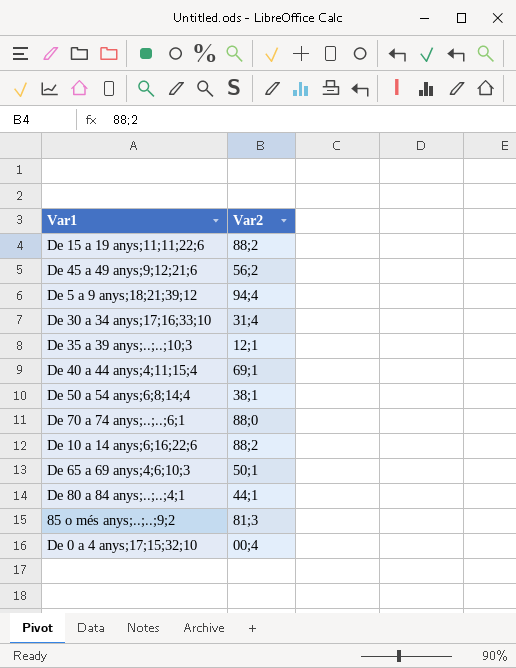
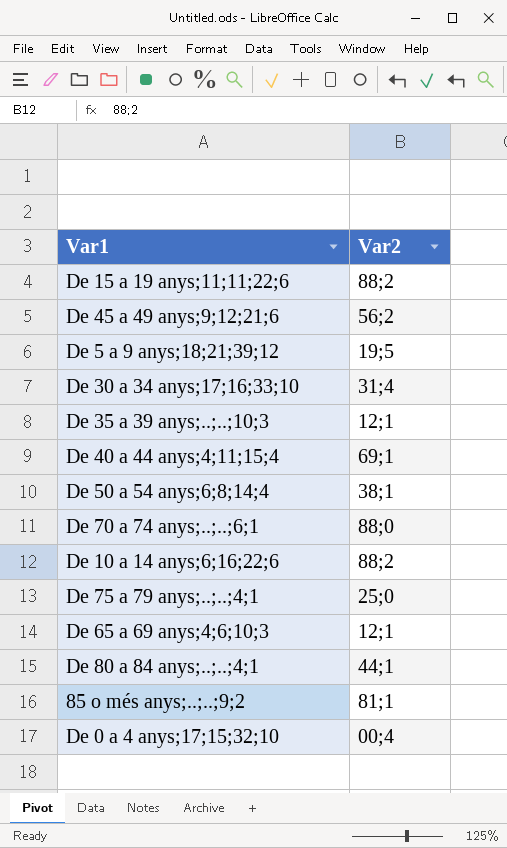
De 5 a 9 anys;18;21;39;12 | Var2: 94;4 -> 19;5
row De 75 a 79 anys;..;..;4;1: none -> 25;0
De 65 a 69 anys;4;6;10;3 | Var2: 50;1 -> 12;1
85 o més anys;..;..;9;2 | Var2: 81;3 -> 81;1

